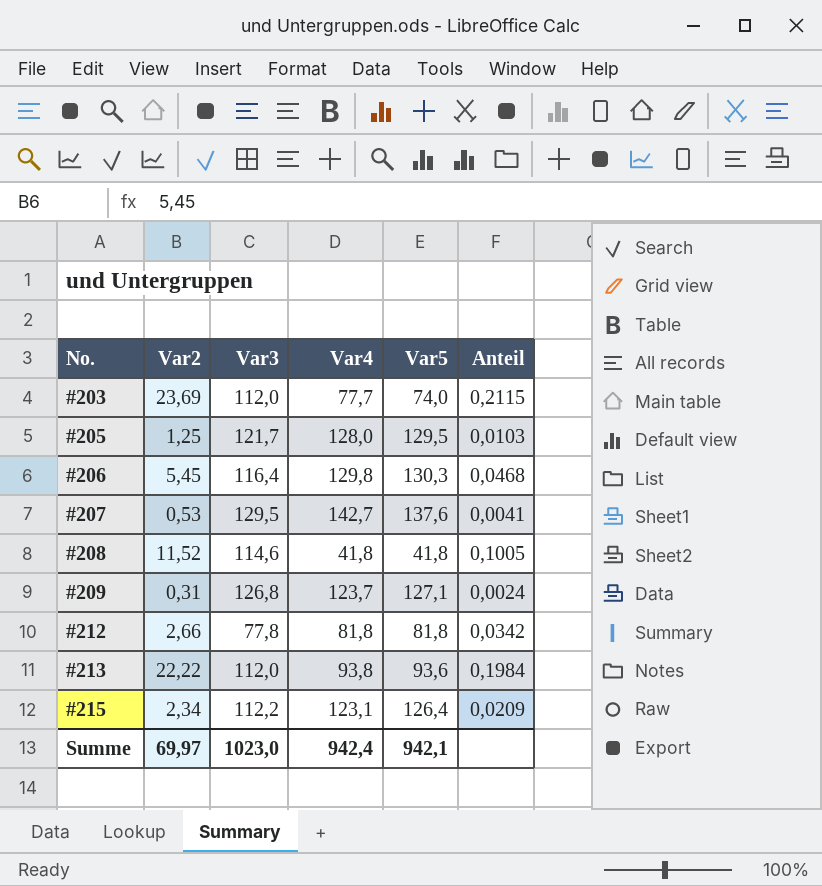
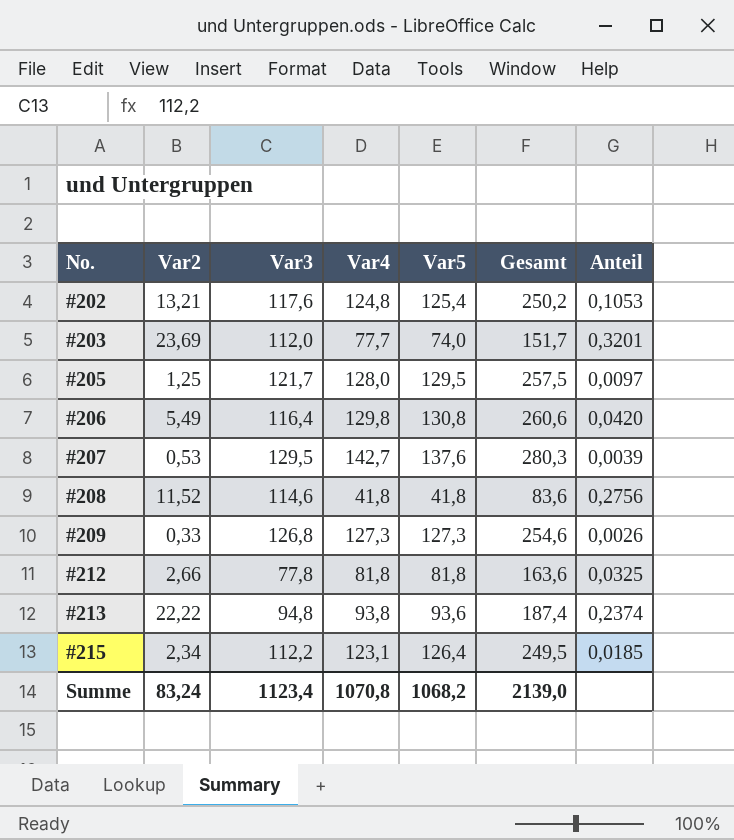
column Gesamt | formula: none -> [Var4] + [Var5]
column Anteil | formula: [Var2] / [Var3] -> [Var2] / [Var5]
row #202: none -> 13,21 | 117,6 | 124,8 | 125,4 | 250,2 | 0,1053
#206 | Var2: 5,45 -> 5,49
#206 | Var5: 130,3 -> 130,8
#209 | Var2: 0,31 -> 0,33
#209 | Var4: 123,7 -> 127,3
#209 | Var5: 127,1 -> 127,3
#213 | Var3: 112,0 -> 94,8
Summe | Var2: 69,97 -> 83,24
Summe | Var3: 1023,0 -> 1123,4
Summe | Var4: 942,4 -> 1070,8
Summe | Var5: 942,1 -> 1068,2

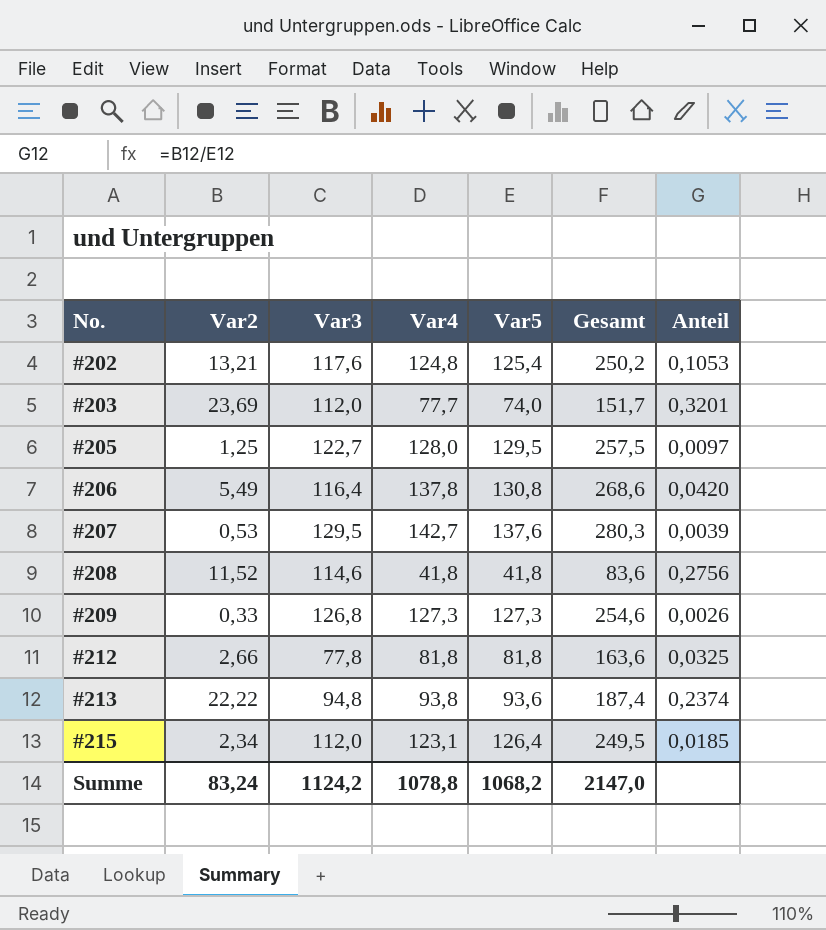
#205 | Var3: 121,7 -> 122,7
#206 | Var4: 129,8 -> 137,8
#206 | Gesamt: 260,6 -> 268,6
#215 | Var3: 112,2 -> 112,0
Summe | Var3: 1123,4 -> 1124,2
Summe | Var4: 1070,8 -> 1078,8
Summe | Gesamt: 2139,0 -> 2147,0

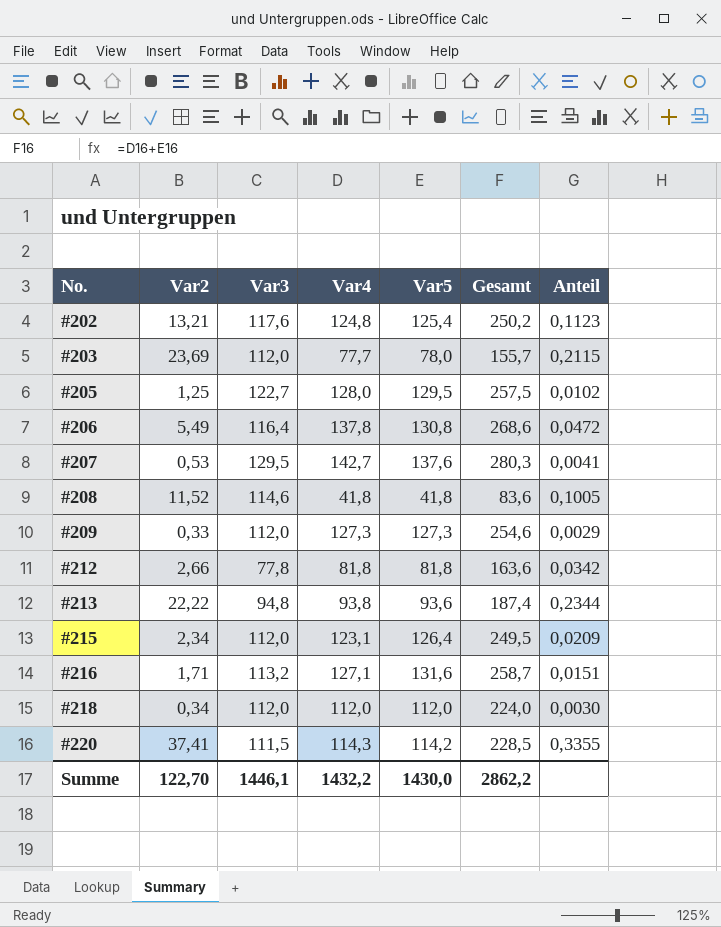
column Anteil | formula: [Var2] / [Var5] -> [Var2] / [Var3]
#203 | Var5: 74,0 -> 78,0
#203 | Gesamt: 151,7 -> 155,7
#209 | Var3: 126,8 -> 112,0
row #216: none -> 1,71 | 113,2 | 127,1 | 131,6 | 258,7 | 0,0151
row #218: none -> 0,34 | 112,0 | 112,0 | 112,0 | 224,0 | 0,0030
row #220: none -> 37,41 | 111,5 | 114,3 | 114,2 | 228,5 | 0,3355
Summe | Var2: 83,24 -> 122,70
Summe | Var3: 1124,2 -> 1446,1
Summe | Var4: 1078,8 -> 1432,2
Summe | Var5: 1068,2 -> 1430,0
Summe | Gesamt: 2147,0 -> 2862,2

